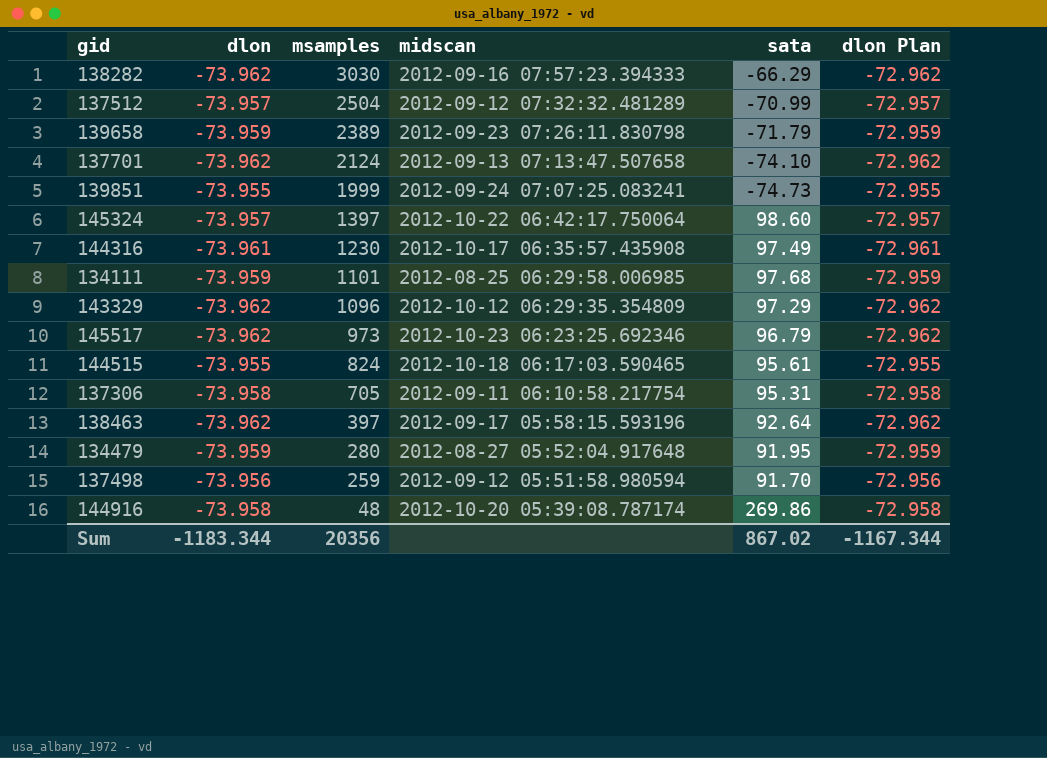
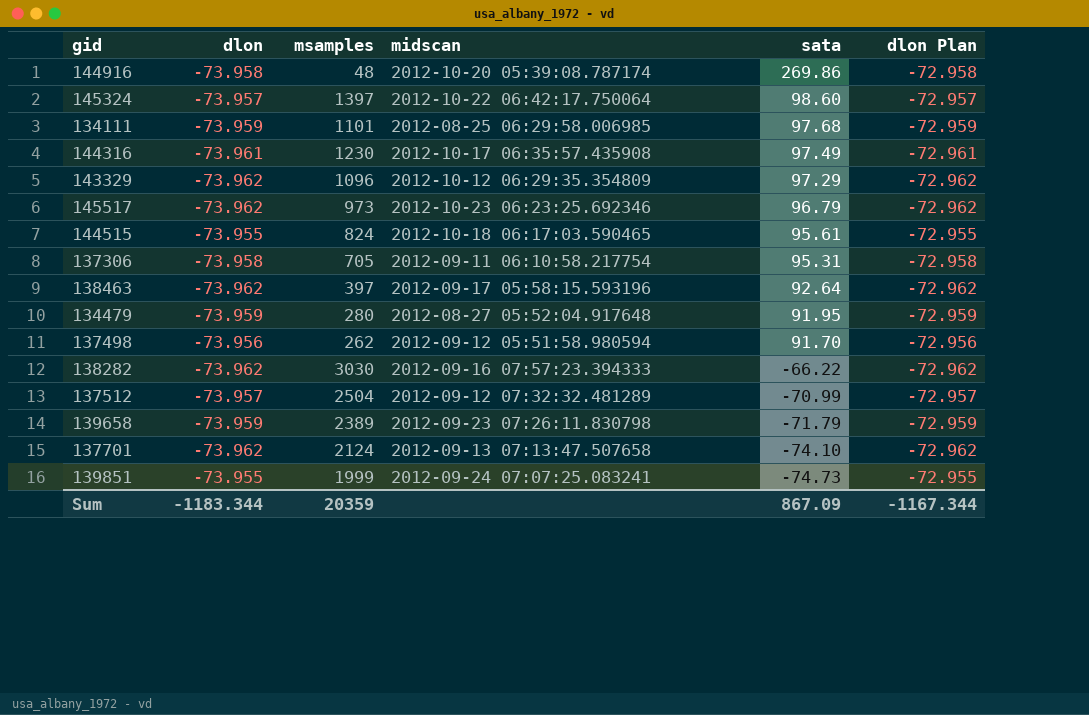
row order: msamples descending -> sata descending
137498 | msamples: 259 -> 262
138282 | sata: -66.29 -> -66.22
Sum | msamples: 20356 -> 20359
Sum | sata: 867.02 -> 867.09

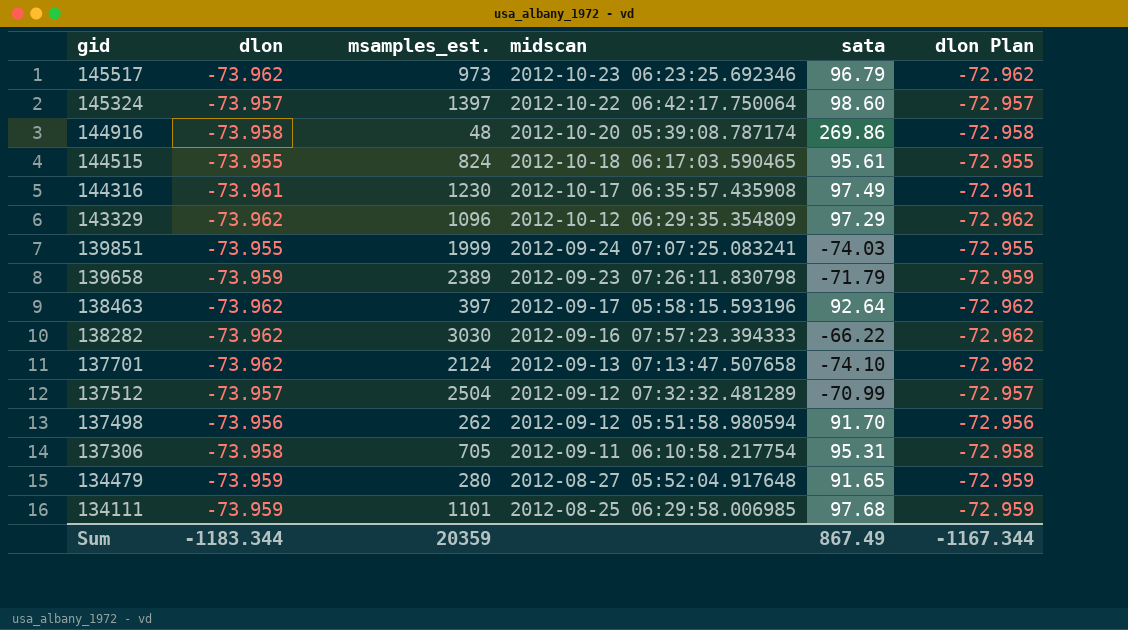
row order: sata descending -> gid descending
column name: msamples -> msamples_est.
139851 | sata: -74.73 -> -74.03
134479 | sata: 91.95 -> 91.65
Sum | sata: 867.09 -> 867.49

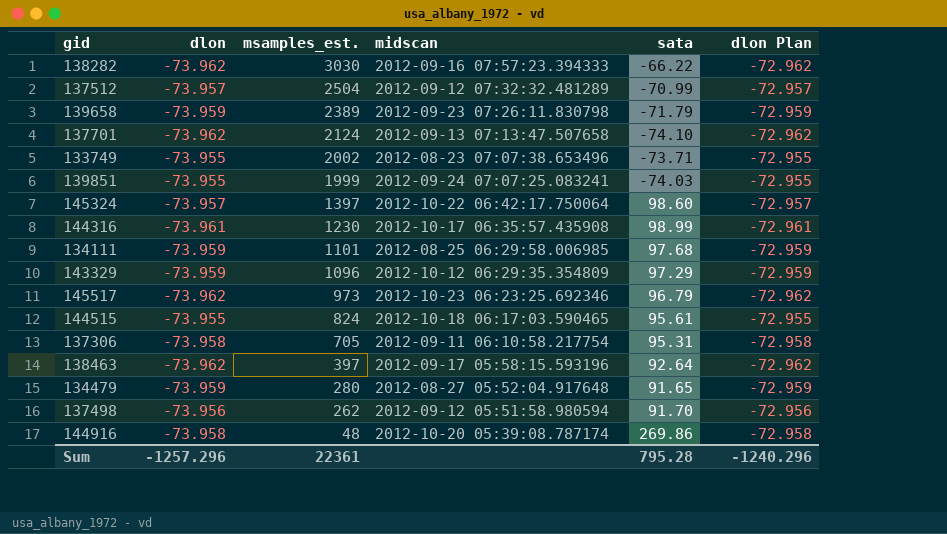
row order: gid descending -> msamples_est. descending
row 133749: none -> -73.955 | 2002 | 2012-08-23 07:07:38.653496 | -73.71 | -72.955
144316 | sata: 97.49 -> 98.99
143329 | dlon: -73.962 -> -73.959
143329 | dlon Plan: -72.962 -> -72.959
Sum | dlon: -1183.344 -> -1257.296
Sum | msamples_est.: 20359 -> 22361
Sum | sata: 867.49 -> 795.28
Sum | dlon Plan: -1167.344 -> -1240.296

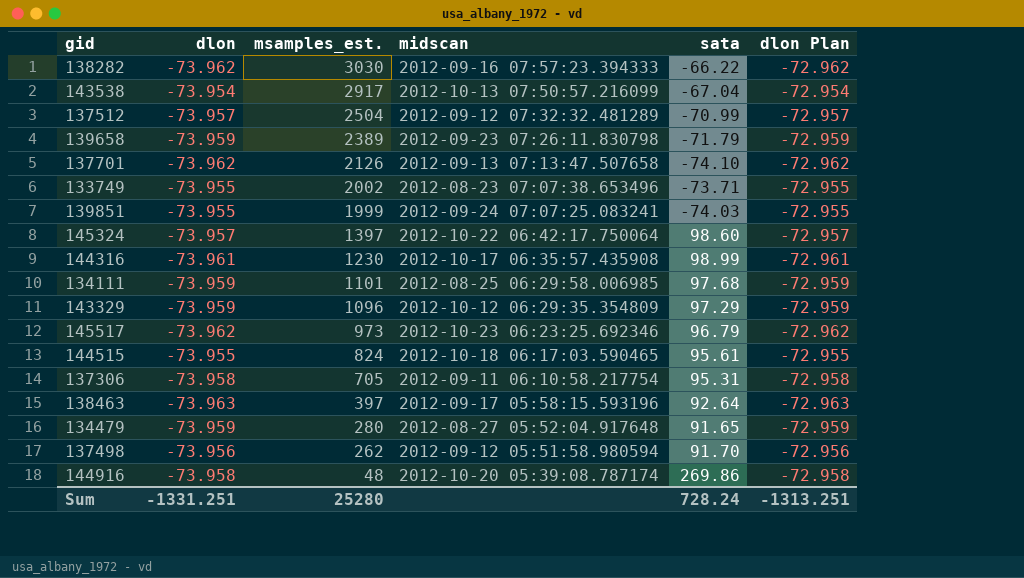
row 143538: none -> -73.954 | 2917 | 2012-10-13 07:50:57.216099 | -67.04 | -72.954
137701 | msamples_est.: 2124 -> 2126
138463 | dlon: -73.962 -> -73.963
138463 | dlon Plan: -72.962 -> -72.963
Sum | dlon: -1257.296 -> -1331.251
Sum | msamples_est.: 22361 -> 25280
Sum | sata: 795.28 -> 728.24
Sum | dlon Plan: -1240.296 -> -1313.251

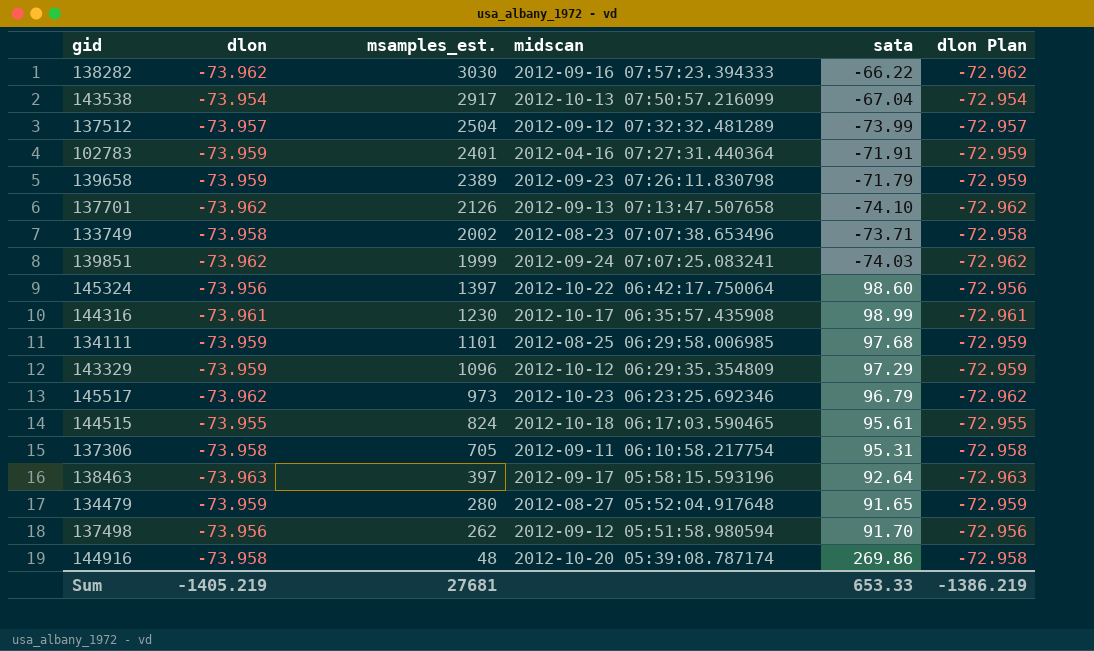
137512 | sata: -70.99 -> -73.99
row 102783: none -> -73.959 | 2401 | 2012-04-16 07:27:31.440364 | -71.91 | -72.959
133749 | dlon: -73.955 -> -73.958
133749 | dlon Plan: -72.955 -> -72.958
139851 | dlon: -73.955 -> -73.962
139851 | dlon Plan: -72.955 -> -72.962
145324 | dlon: -73.957 -> -73.956
145324 | dlon Plan: -72.957 -> -72.956
Sum | dlon: -1331.251 -> -1405.219
Sum | msamples_est.: 25280 -> 27681
Sum | sata: 728.24 -> 653.33
Sum | dlon Plan: -1313.251 -> -1386.219

